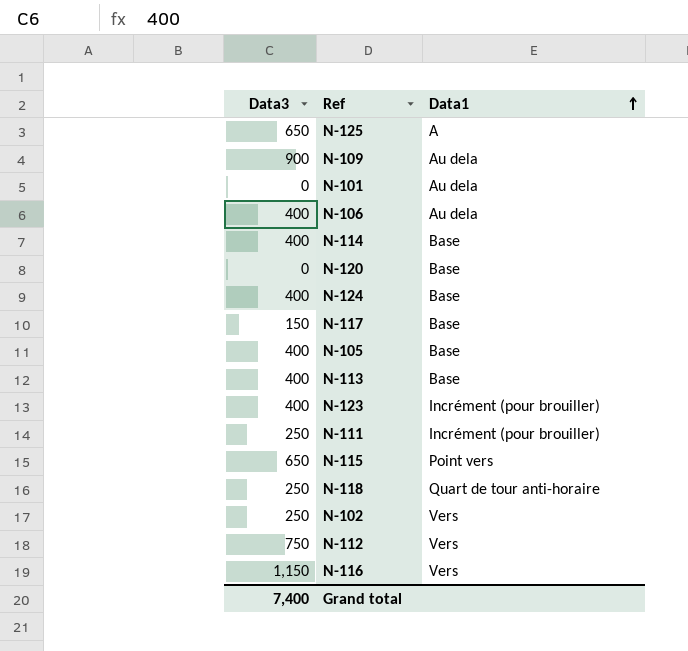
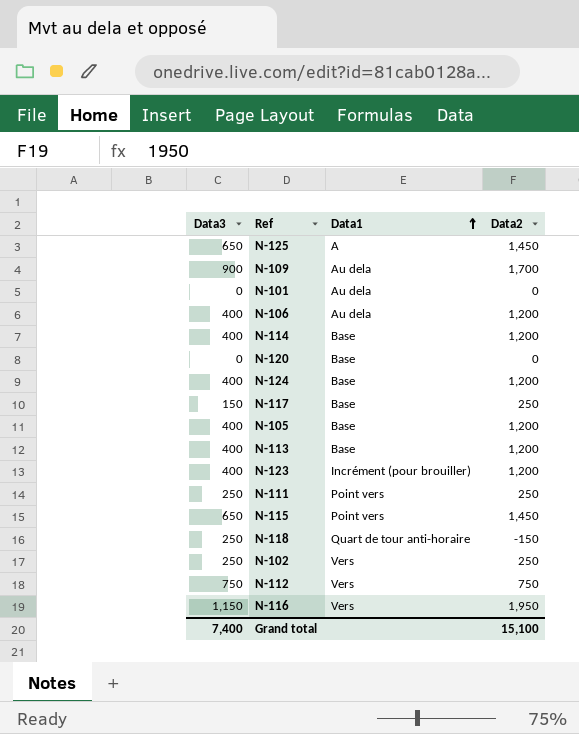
column Data2 | position: none -> 4
N-111 | Data1: Incrément (pour brouiller) -> Point vers

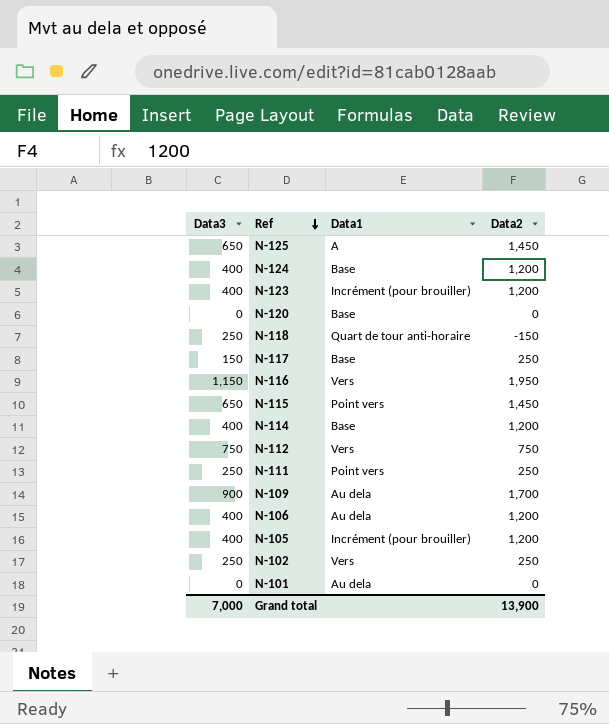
row order: Data1 ascending -> Ref descending
row N-113: 400 | Base | 1,200 -> none
N-105 | Data1: Base -> Incrément (pour brouiller)
Grand total | Data3: 7,400 -> 7,000
Grand total | Data2: 15,100 -> 13,900

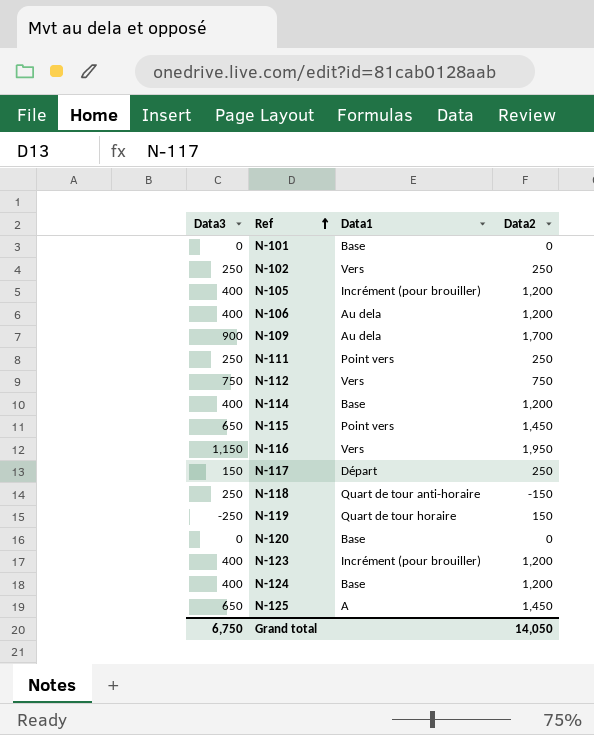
row order: Ref descending -> Ref ascending
N-101 | Data1: Au dela -> Base
N-117 | Data1: Base -> Départ
row N-119: none -> -250 | Quart de tour horaire | 150
Grand total | Data3: 7,000 -> 6,750
Grand total | Data2: 13,900 -> 14,050

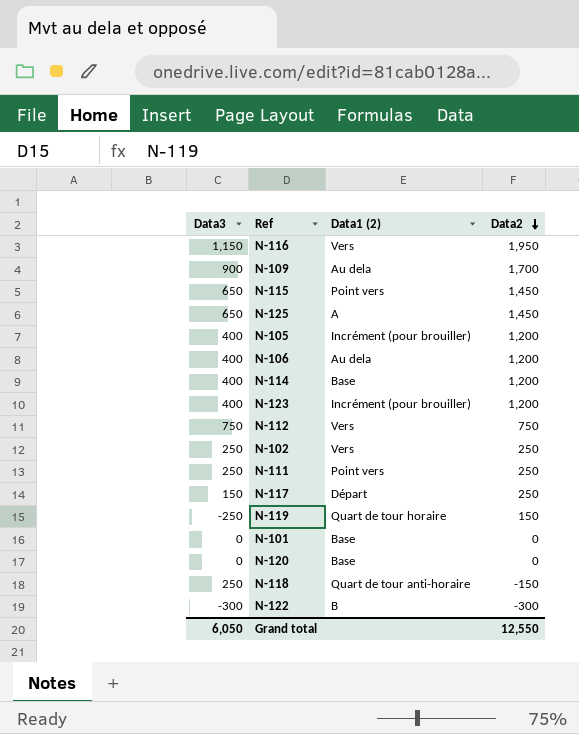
row order: Ref ascending -> Data2 descending
column name: Data1 -> Data1 (2)
row N-124: 400 | Base | 1,200 -> none
row N-122: none -> -300 | B | -300
Grand total | Data3: 6,750 -> 6,050
Grand total | Data2: 14,050 -> 12,550

